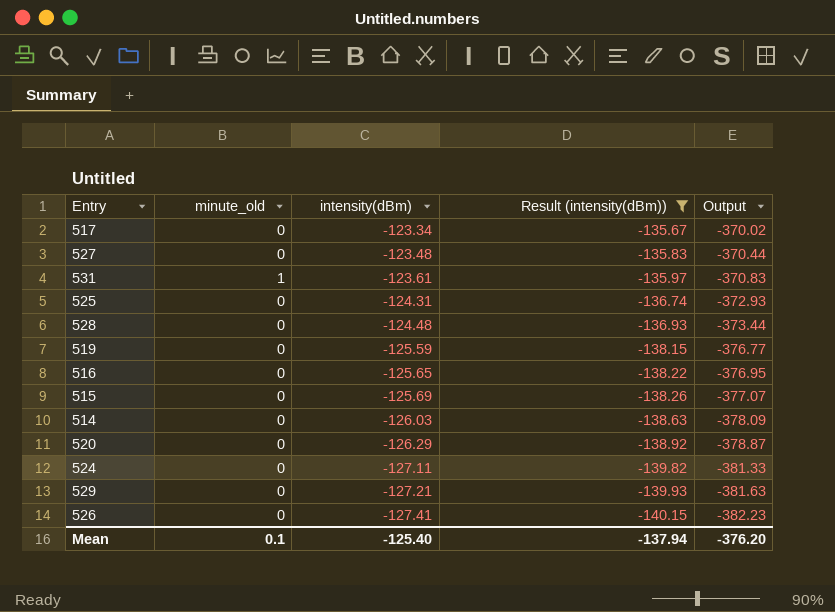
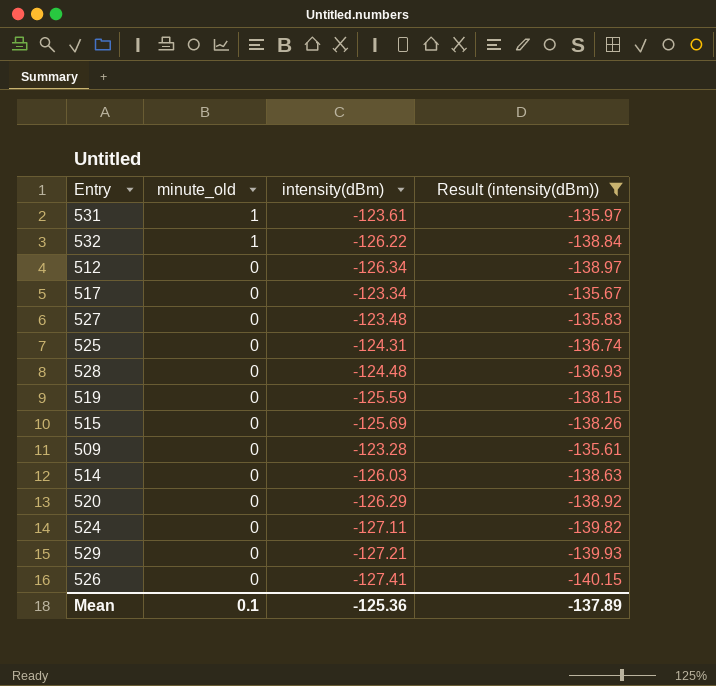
row order: intensity(dBm) descending -> minute_old descending
column Output | formula: [intensity(dBm)] * 3 -> none
row 516: 0 | -125.65 | -138.22 | -376.95 -> none
row 532: none -> 1 | -126.22 | -138.84
row 512: none -> 0 | -126.34 | -138.97
row 509: none -> 0 | -123.28 | -135.61
Mean | intensity(dBm): -125.40 -> -125.36
Mean | Result (intensity(dBm)): -137.94 -> -137.89

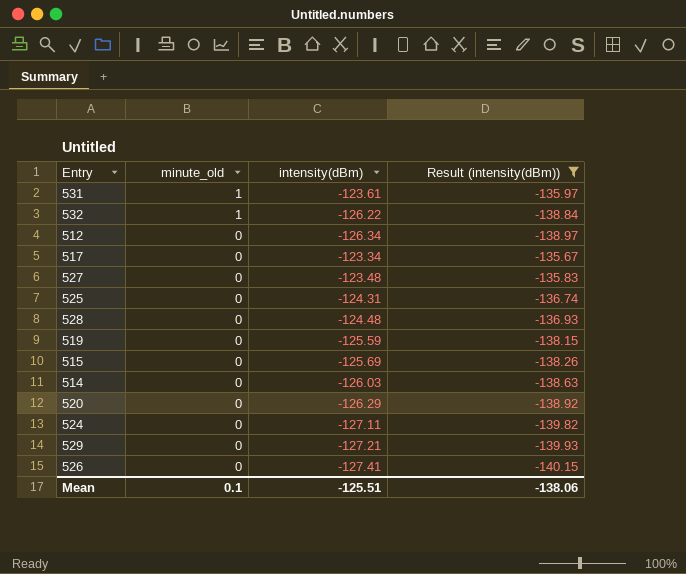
row 509: 0 | -123.28 | -135.61 -> none
Mean | intensity(dBm): -125.36 -> -125.51
Mean | Result (intensity(dBm)): -137.89 -> -138.06

